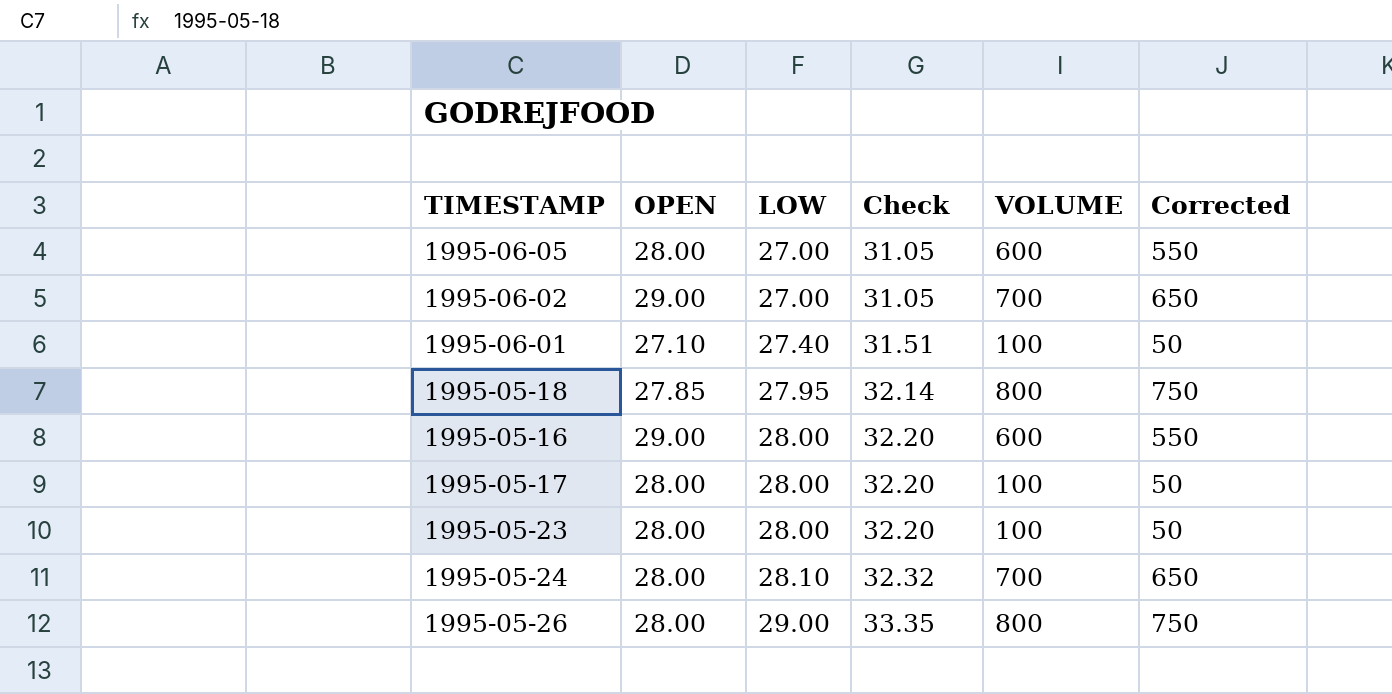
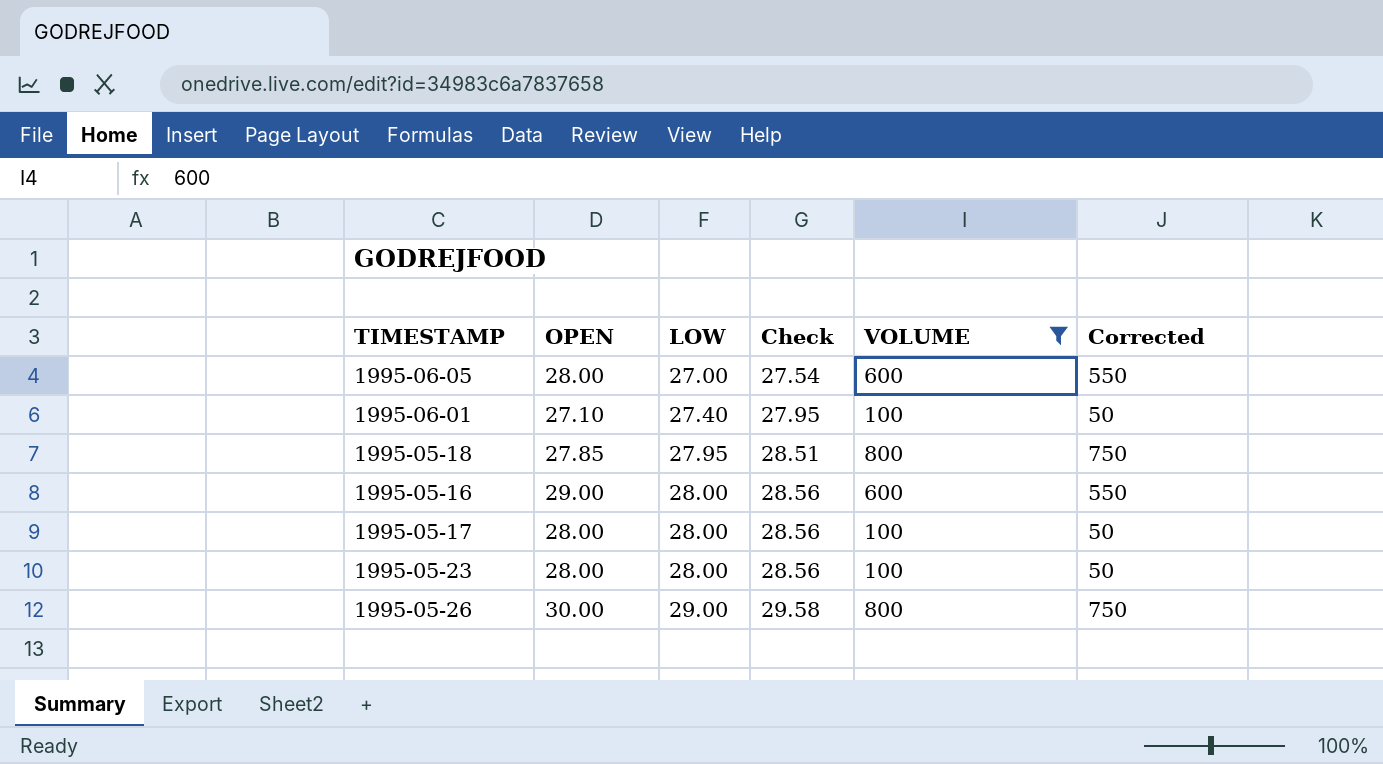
filter: none -> VOLUME != 700
column Check | formula: [LOW] * 1.15 -> [LOW] * 1.02
1995-05-26 | OPEN: 28.00 -> 30.00

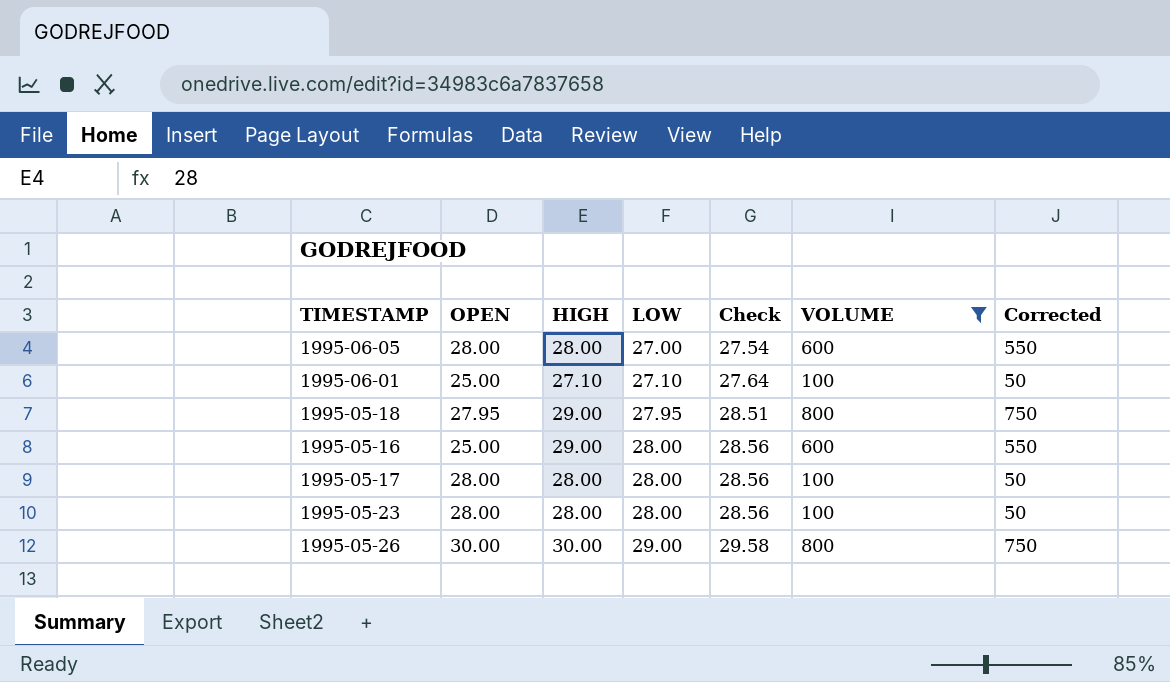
column HIGH | position: none -> 3
1995-06-01 | OPEN: 27.10 -> 25.00
1995-06-01 | LOW: 27.40 -> 27.10
1995-06-01 | Check: 27.95 -> 27.64
1995-05-18 | OPEN: 27.85 -> 27.95
1995-05-16 | OPEN: 29.00 -> 25.00

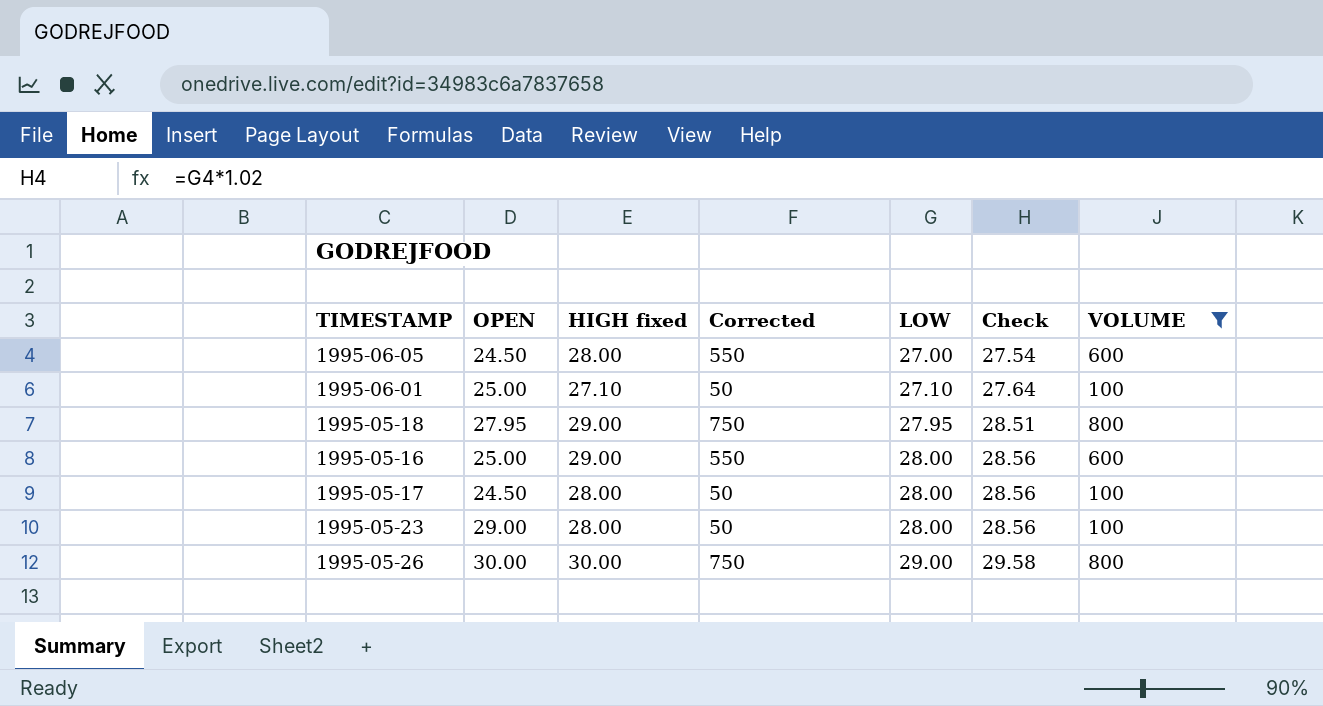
column name: HIGH -> HIGH fixed
column Corrected | position: 7 -> 4
1995-06-05 | OPEN: 28.00 -> 24.50
1995-05-17 | OPEN: 28.00 -> 24.50
1995-05-23 | OPEN: 28.00 -> 29.00

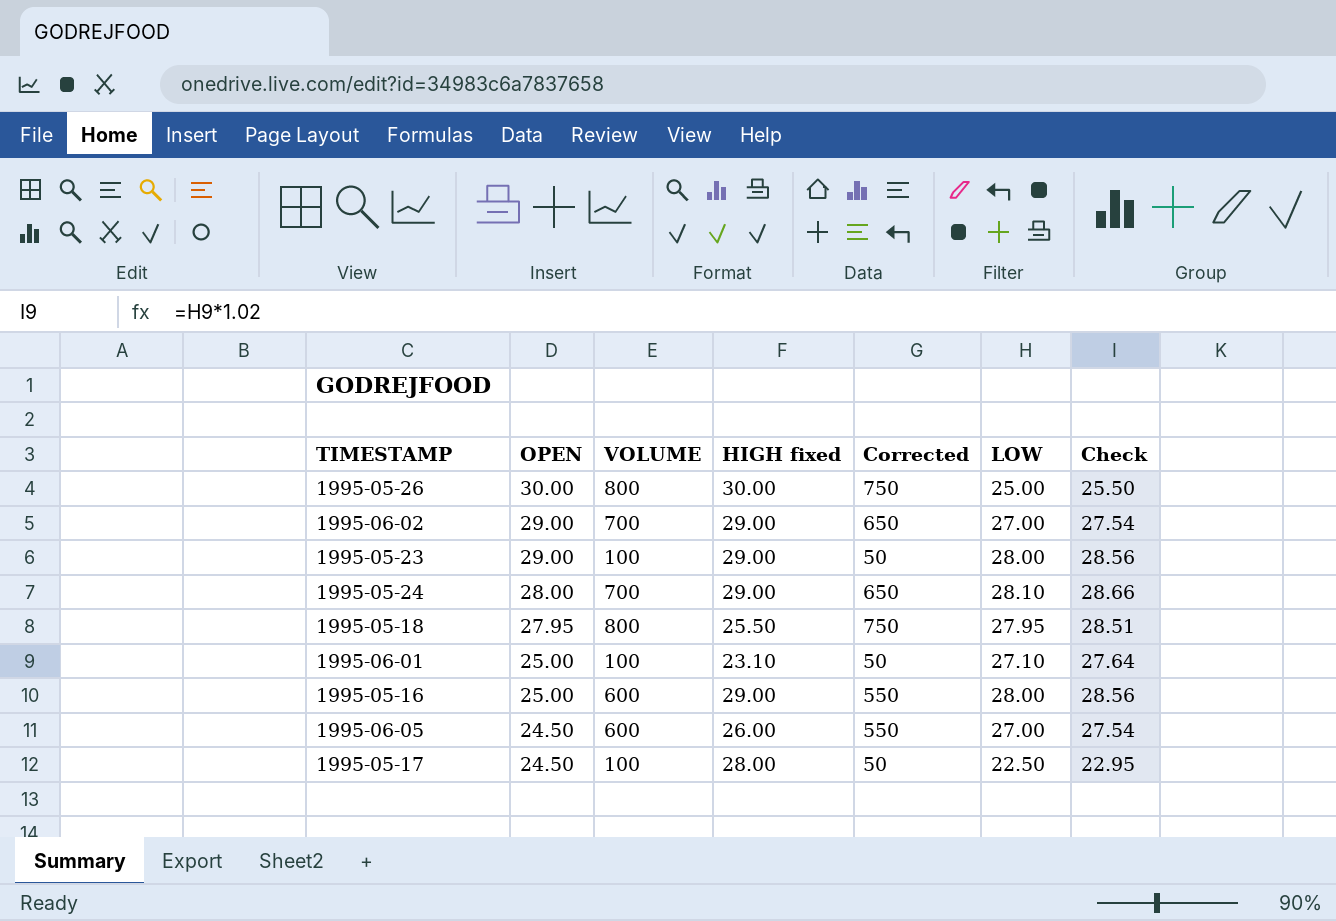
filter: VOLUME != 700 -> none
row order: LOW ascending -> OPEN descending
column VOLUME | position: 7 -> 3
1995-05-26 | LOW: 29.00 -> 25.00
1995-05-26 | Check: 29.58 -> 25.50
1995-05-23 | HIGH fixed: 28.00 -> 29.00
1995-05-18 | HIGH fixed: 29.00 -> 25.50
1995-06-01 | HIGH fixed: 27.10 -> 23.10
1995-06-05 | HIGH fixed: 28.00 -> 26.00
1995-05-17 | LOW: 28.00 -> 22.50
1995-05-17 | Check: 28.56 -> 22.95

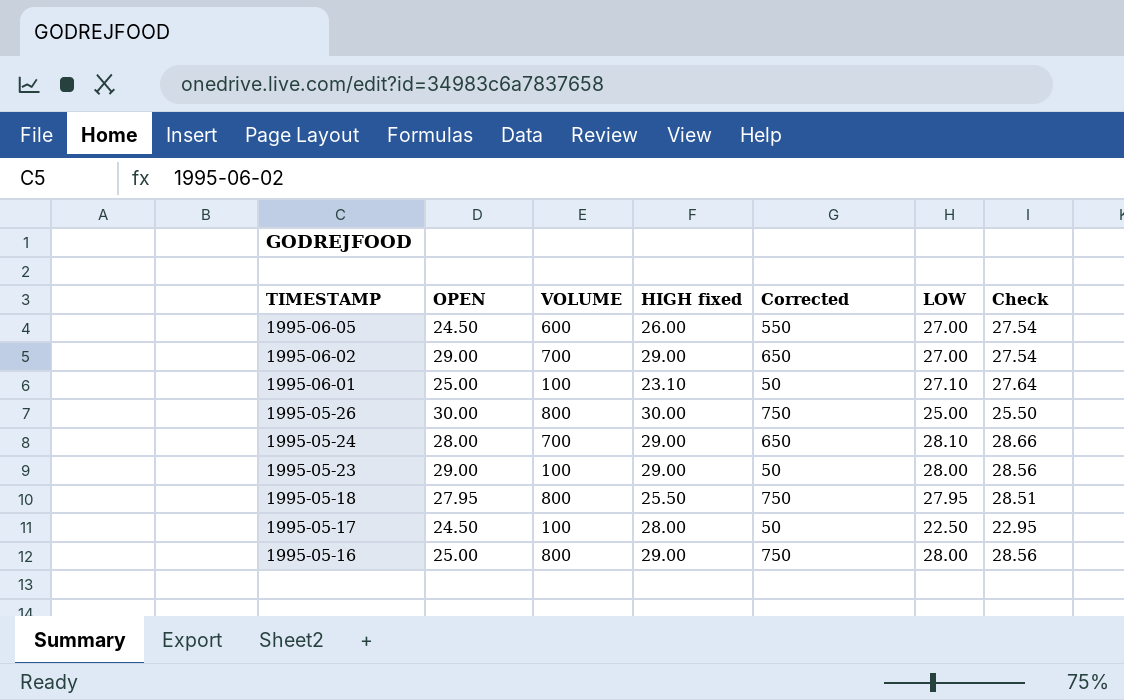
row order: OPEN descending -> TIMESTAMP descending
1995-05-16 | VOLUME: 600 -> 800
1995-05-16 | Corrected: 550 -> 750

